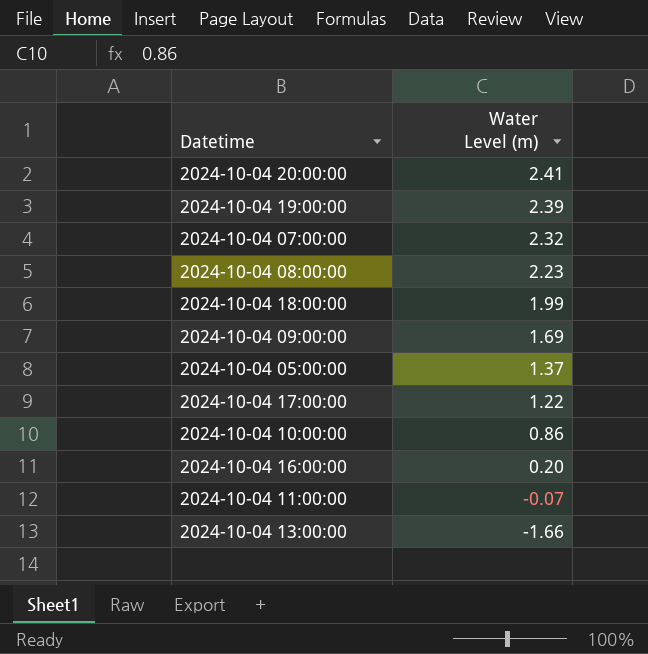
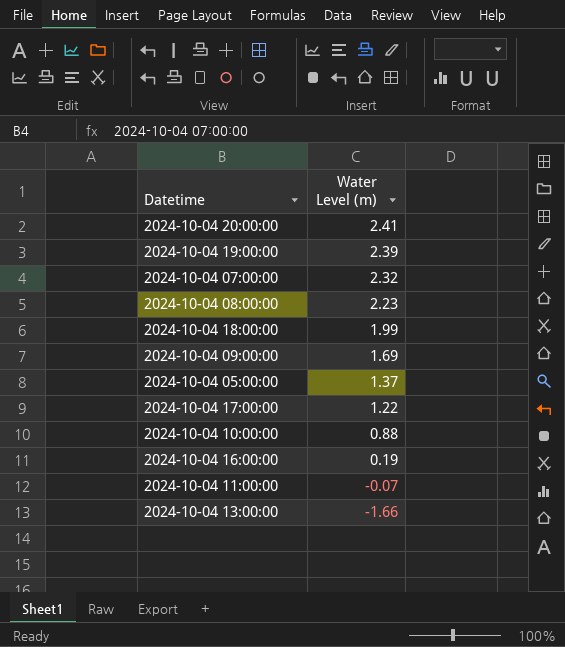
2024-10-04 10:00:00 | Water Level (m): 0.86 -> 0.88
2024-10-04 16:00:00 | Water Level (m): 0.20 -> 0.19

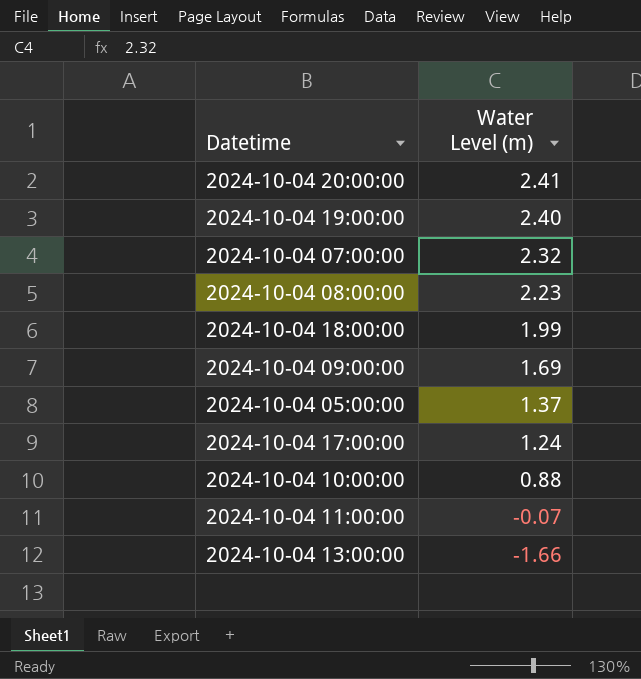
row 2024-10-04 16:00:00: 0.19 -> none
2024-10-04 19:00:00 | Water Level (m): 2.39 -> 2.40
2024-10-04 17:00:00 | Water Level (m): 1.22 -> 1.24

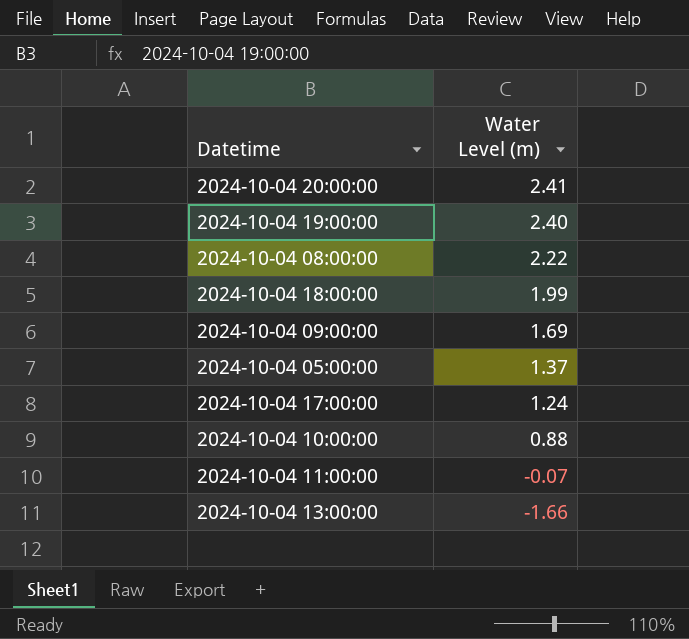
row 2024-10-04 07:00:00: 2.32 -> none
2024-10-04 08:00:00 | Water Level (m): 2.23 -> 2.22

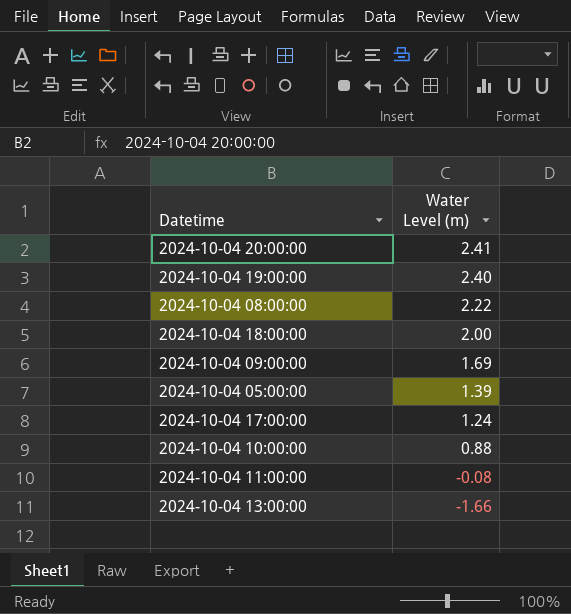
2024-10-04 18:00:00 | Water Level (m): 1.99 -> 2.00
2024-10-04 05:00:00 | Water Level (m): 1.37 -> 1.39
2024-10-04 11:00:00 | Water Level (m): -0.07 -> -0.08

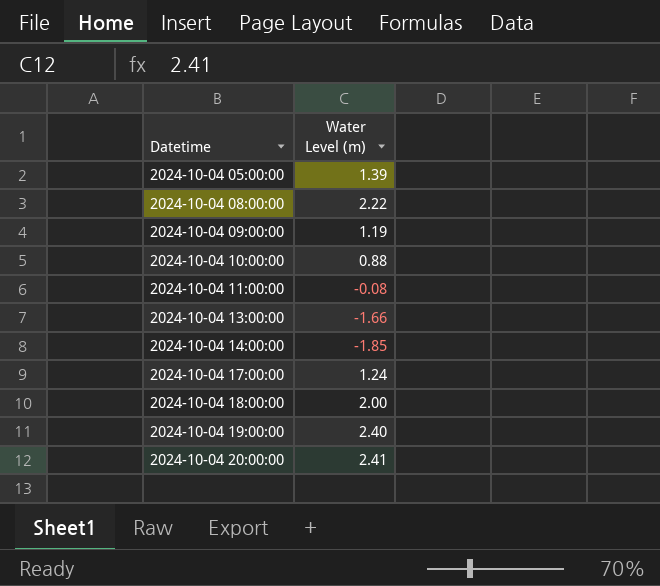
row order: Water Level (m) descending -> Datetime ascending
2024-10-04 09:00:00 | Water Level (m): 1.69 -> 1.19
row 2024-10-04 14:00:00: none -> -1.85

